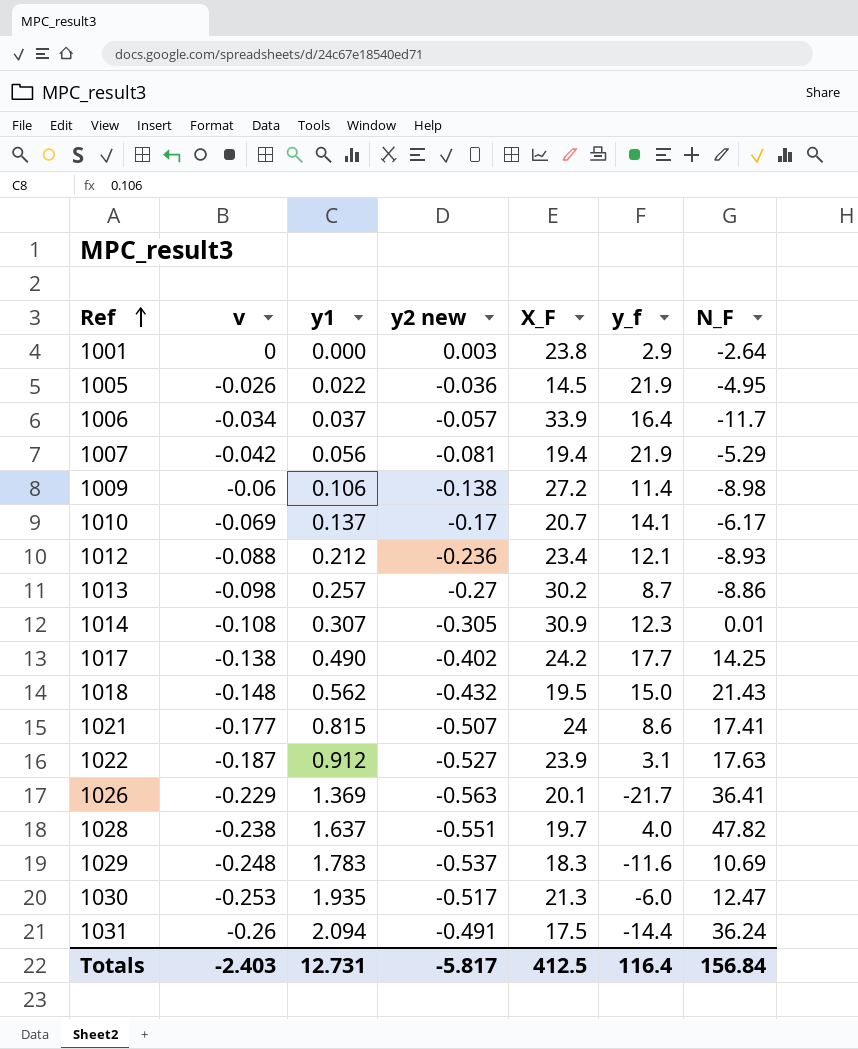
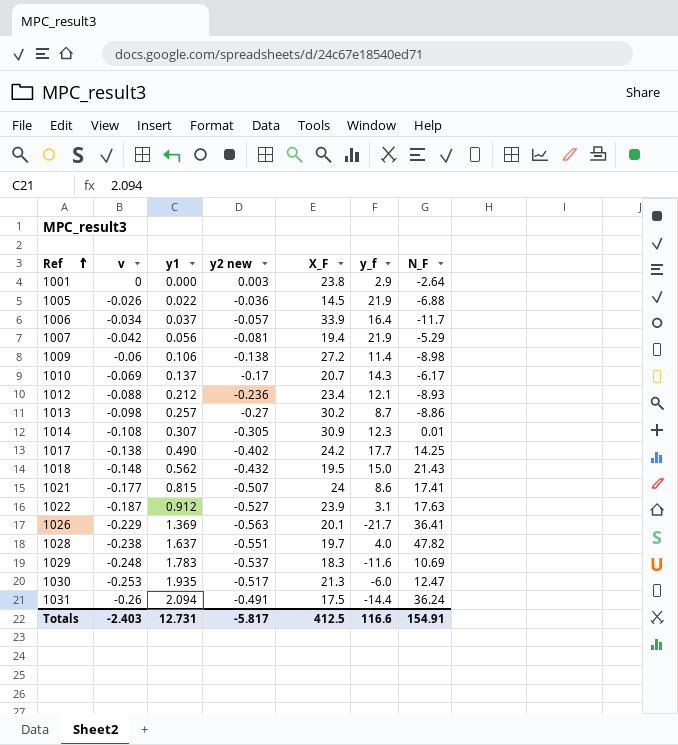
1005 | N_F: -4.95 -> -6.88
1010 | y_f: 14.1 -> 14.3
Totals | y_f: 116.4 -> 116.6
Totals | N_F: 156.84 -> 154.91

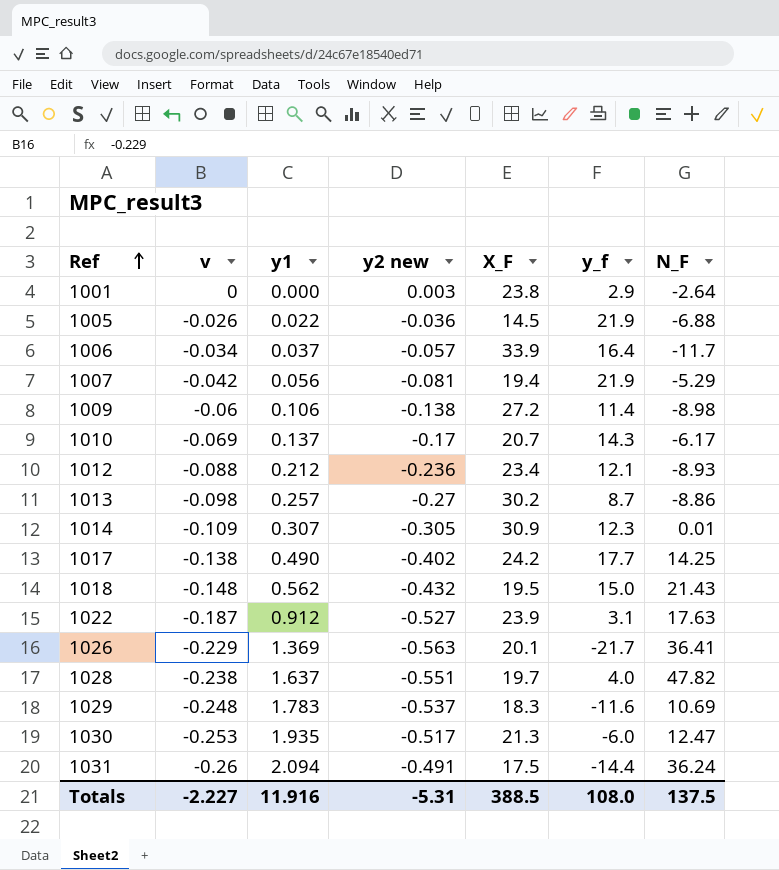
row 1021: -0.177 | 0.815 | -0.507 | 24 | 8.6 | 17.41 -> none
1014 | v: -0.108 -> -0.109
Totals | v: -2.403 -> -2.227
Totals | y1: 12.731 -> 11.916
Totals | y2 new: -5.817 -> -5.31
Totals | X_F: 412.5 -> 388.5
Totals | y_f: 116.6 -> 108.0
Totals | N_F: 154.91 -> 137.5

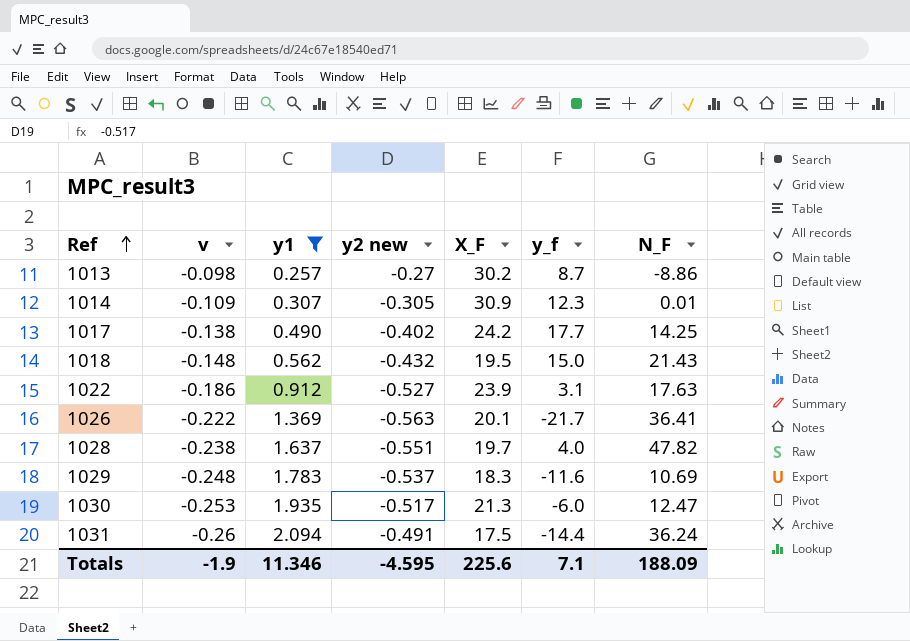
filter: none -> y1 >= 0.257
1022 | v: -0.187 -> -0.186
1026 | v: -0.229 -> -0.222
Totals | v: -2.227 -> -1.9
Totals | y1: 11.916 -> 11.346
Totals | y2 new: -5.31 -> -4.595
Totals | X_F: 388.5 -> 225.6
Totals | y_f: 108.0 -> 7.1
Totals | N_F: 137.5 -> 188.09

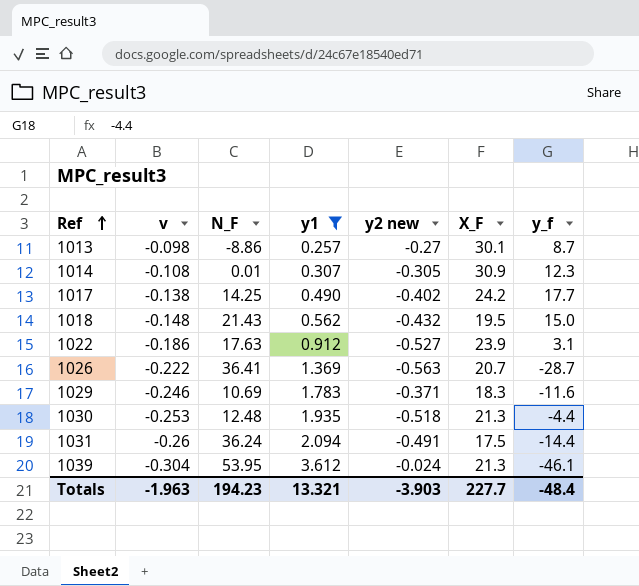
column N_F | position: 7 -> 3
row 1028: -0.238 | 1.637 | -0.551 | 19.7 | 4.0 | 47.82 -> none
1013 | X_F: 30.2 -> 30.1
1014 | v: -0.109 -> -0.108
1026 | X_F: 20.1 -> 20.7
1026 | y_f: -21.7 -> -28.7
1029 | v: -0.248 -> -0.246
1029 | y2 new: -0.537 -> -0.371
1030 | N_F: 12.47 -> 12.48
1030 | y2 new: -0.517 -> -0.518
1030 | y_f: -6.0 -> -4.4
row 1039: none -> -0.304 | 53.95 | 3.612 | -0.024 | 21.3 | -46.1
Totals | v: -1.9 -> -1.963
Totals | N_F: 188.09 -> 194.23
Totals | y1: 11.346 -> 13.321
Totals | y2 new: -4.595 -> -3.903
Totals | X_F: 225.6 -> 227.7
Totals | y_f: 7.1 -> -48.4

